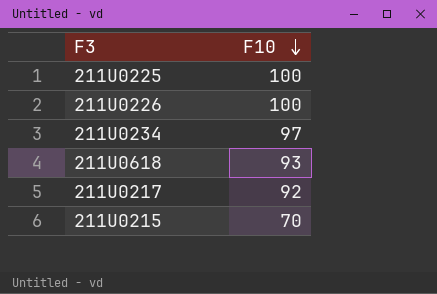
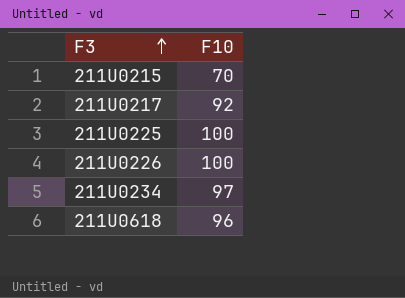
row order: F10 descending -> F3 ascending
211U0618 | F10: 93 -> 96

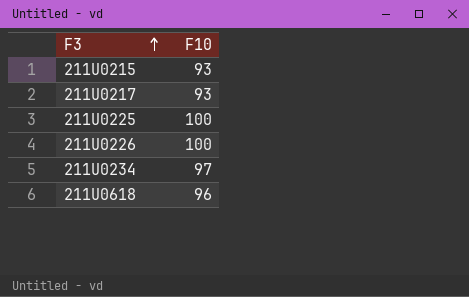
211U0215 | F10: 70 -> 93
211U0217 | F10: 92 -> 93

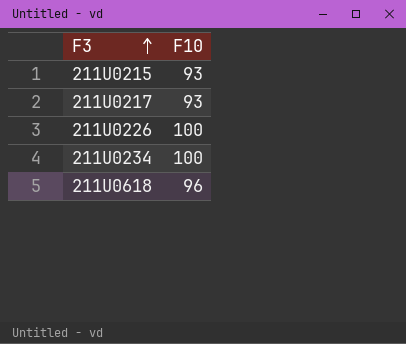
row 211U0225: 100 -> none
211U0234 | F10: 97 -> 100

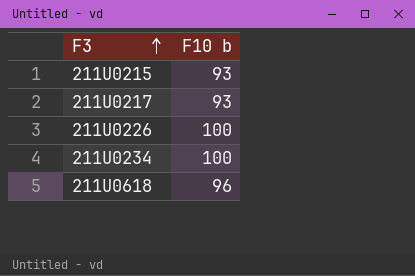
column name: F10 -> F10 b

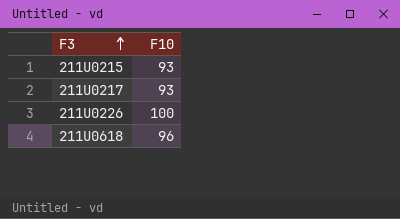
column name: F10 b -> F10
row 211U0234: 100 -> none

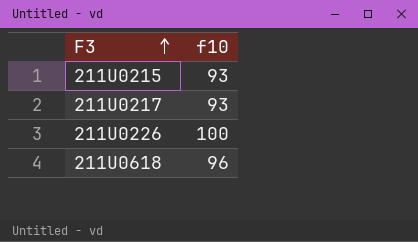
column name: F10 -> f10

